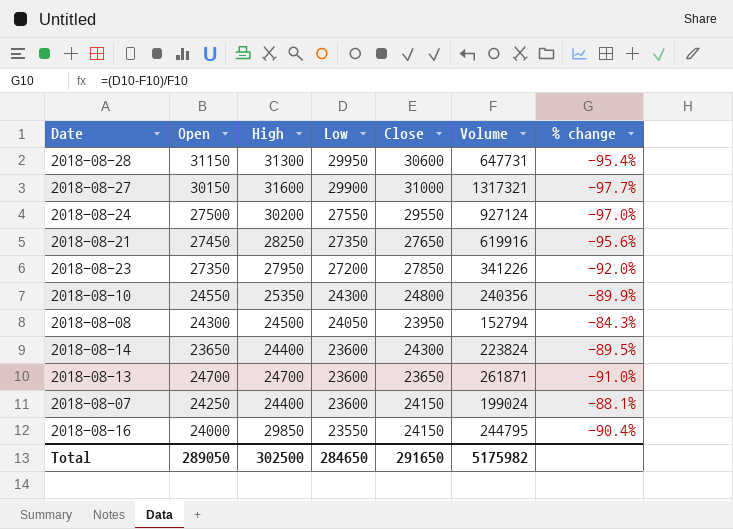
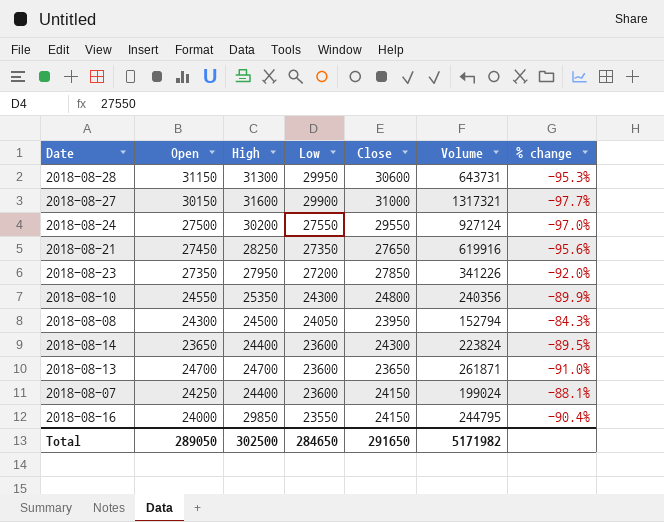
2018-08-28 | Volume: 647731 -> 643731
2018-08-28 | % change: -95.4% -> -95.3%
Total | Volume: 5175982 -> 5171982

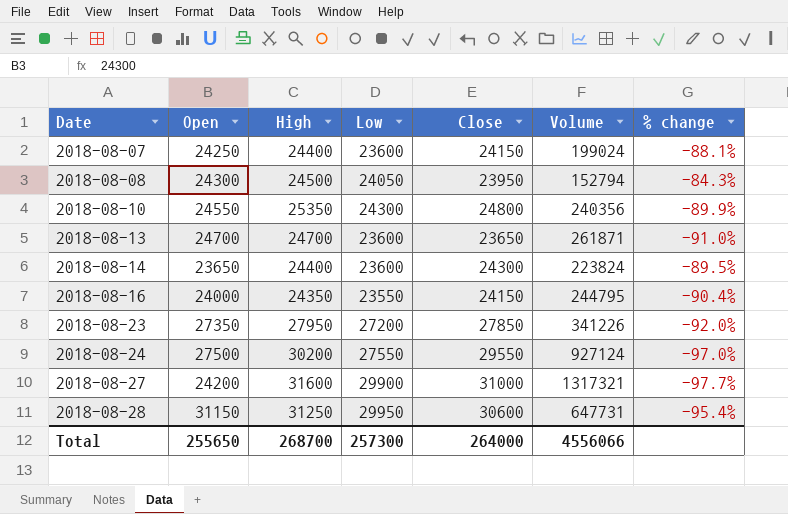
row order: Low descending -> Date ascending
row 2018-08-21: 27450 | 28250 | 27350 | 27650 | 619916 | -95.6% -> none
2018-08-16 | High: 29850 -> 24350
2018-08-27 | Open: 30150 -> 24200
2018-08-28 | High: 31300 -> 31250
2018-08-28 | Volume: 643731 -> 647731
2018-08-28 | % change: -95.3% -> -95.4%
Total | Open: 289050 -> 255650
Total | High: 302500 -> 268700
Total | Low: 284650 -> 257300
Total | Close: 291650 -> 264000
Total | Volume: 5171982 -> 4556066

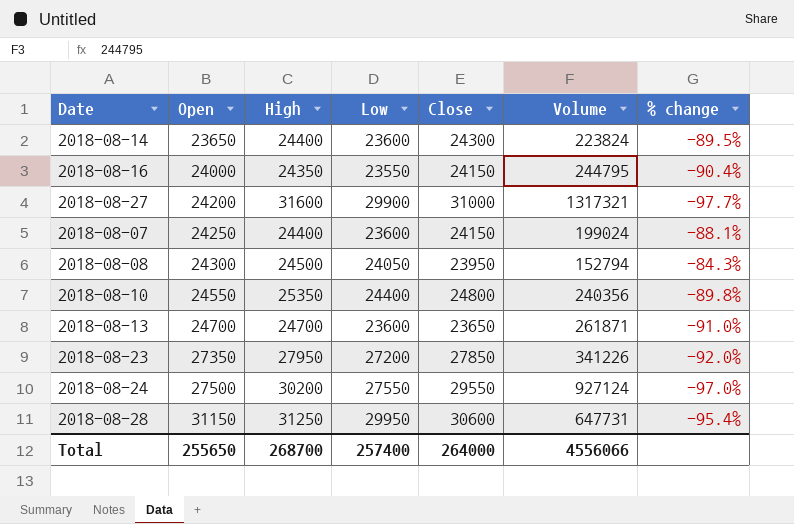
row order: Date ascending -> Open ascending
2018-08-10 | Low: 24300 -> 24400
2018-08-10 | % change: -89.9% -> -89.8%
Total | Low: 257300 -> 257400

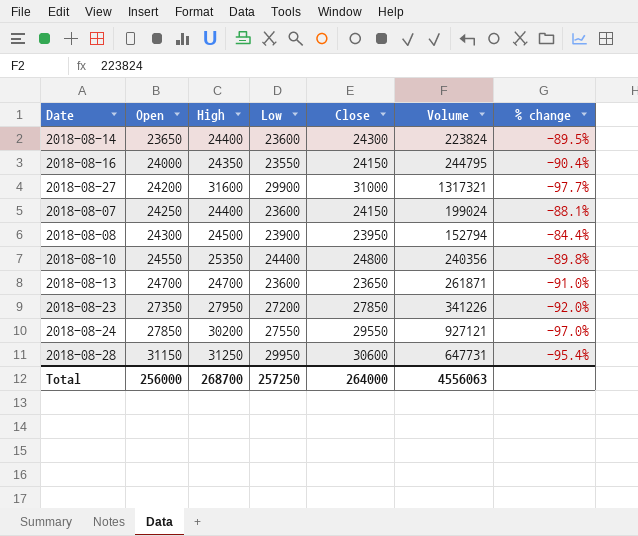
2018-08-08 | Low: 24050 -> 23900
2018-08-08 | % change: -84.3% -> -84.4%
2018-08-24 | Open: 27500 -> 27850
2018-08-24 | Volume: 927124 -> 927121
Total | Open: 255650 -> 256000
Total | Low: 257400 -> 257250
Total | Volume: 4556066 -> 4556063

